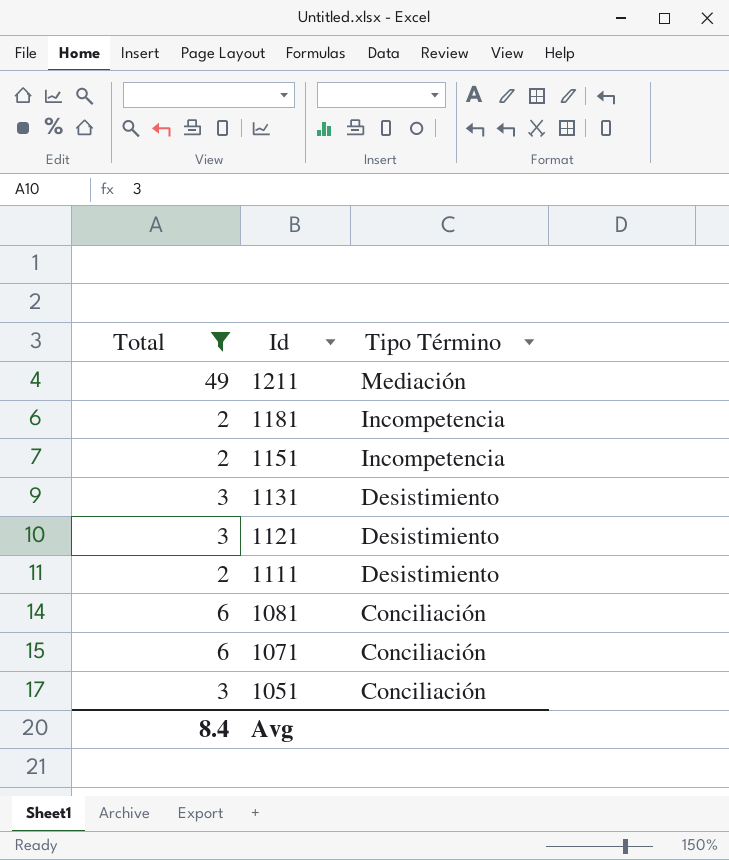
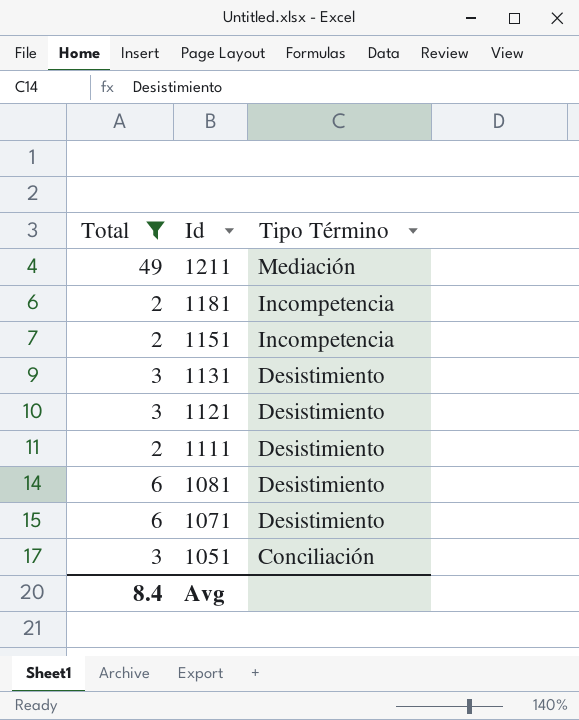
1081 | Tipo Término: Conciliación -> Desistimiento
1071 | Tipo Término: Conciliación -> Desistimiento

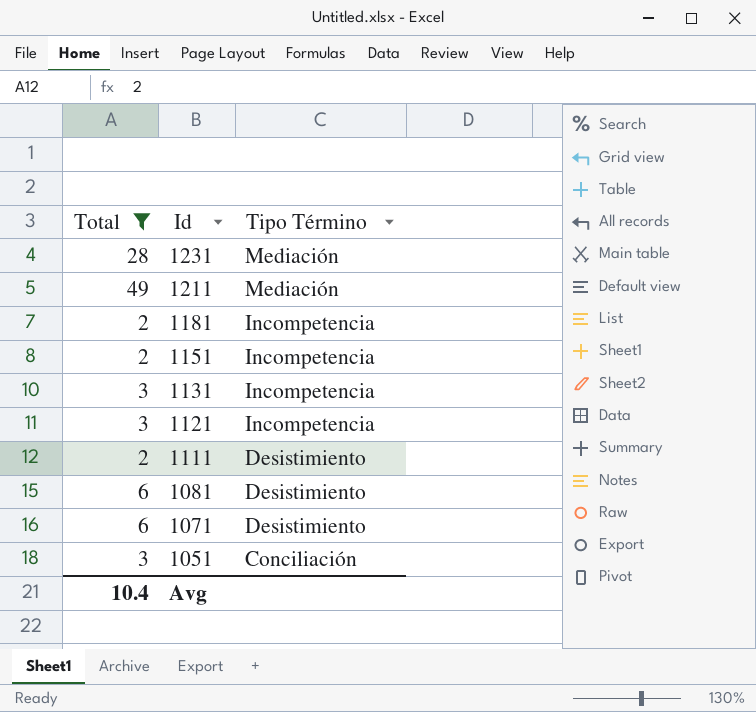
row 1231: none -> 28 | Mediación
1131 | Tipo Término: Desistimiento -> Incompetencia
1121 | Tipo Término: Desistimiento -> Incompetencia
Avg | Total: 8.4 -> 10.4

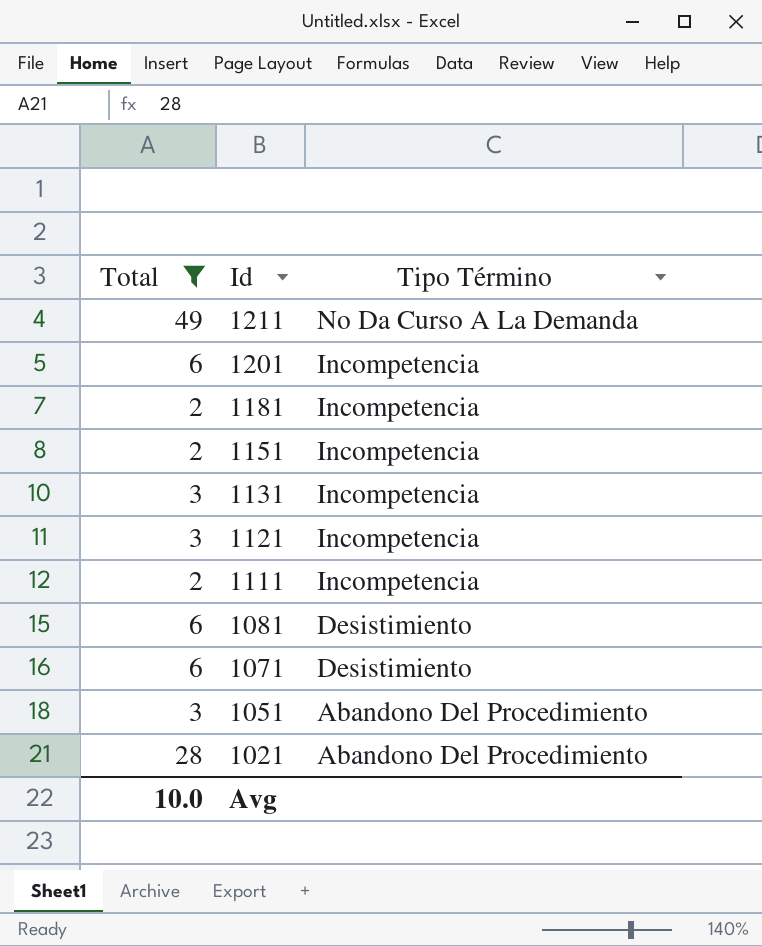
row 1231: 28 | Mediación -> none
1211 | Tipo Término: Mediación -> No Da Curso A La Demanda
row 1201: none -> 6 | Incompetencia
1111 | Tipo Término: Desistimiento -> Incompetencia
1051 | Tipo Término: Conciliación -> Abandono Del Procedimiento
row 1021: none -> 28 | Abandono Del Procedimiento
Avg | Total: 10.4 -> 10.0

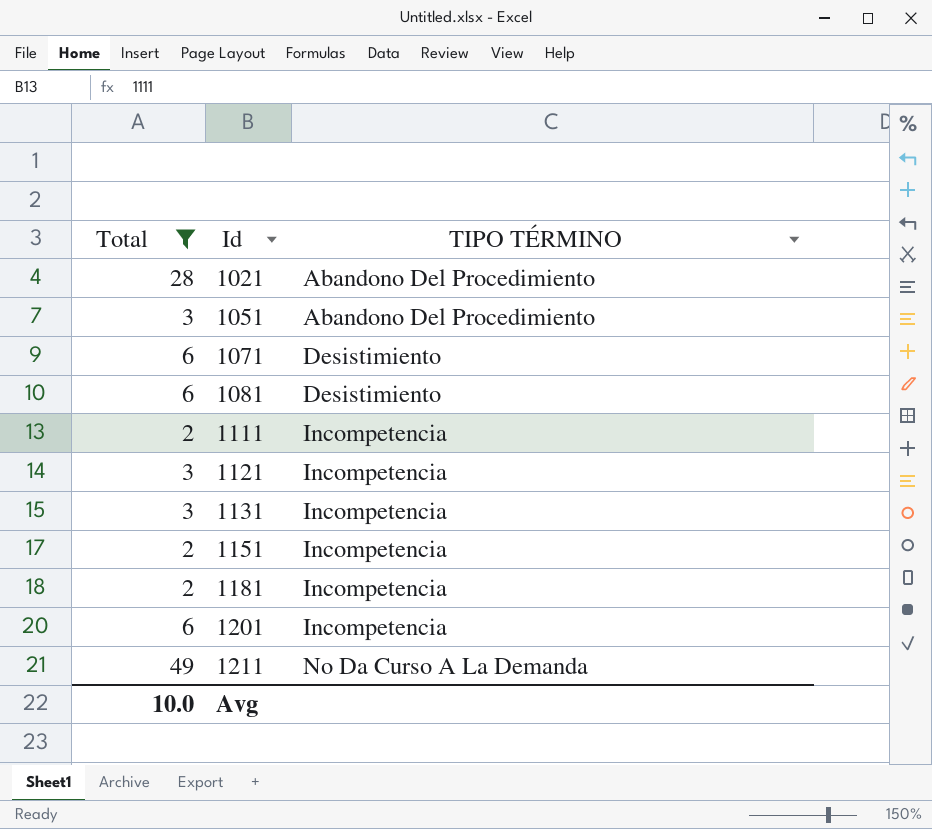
row order: Id descending -> Id ascending
column name: Tipo Término -> TIPO TÉRMINO

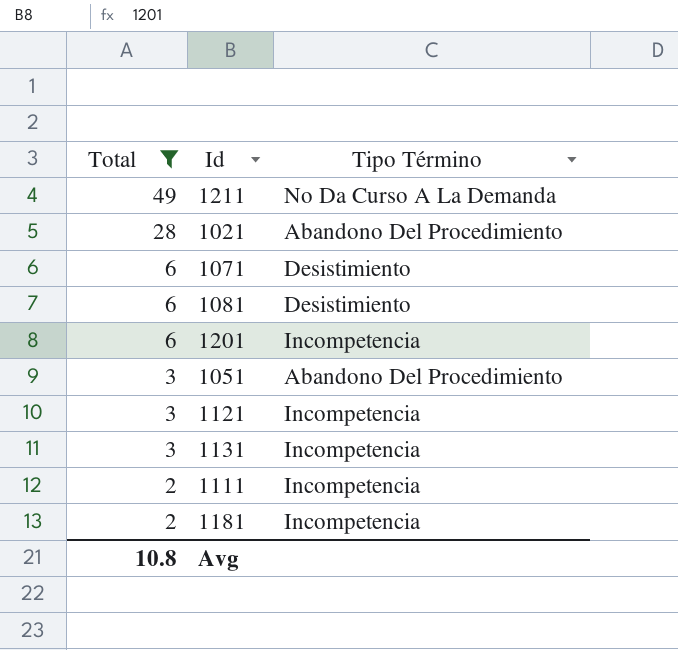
row order: Id ascending -> Total descending
column name: TIPO TÉRMINO -> Tipo Término
row 1151: 2 | Incompetencia -> none
Avg | Total: 10.0 -> 10.8

